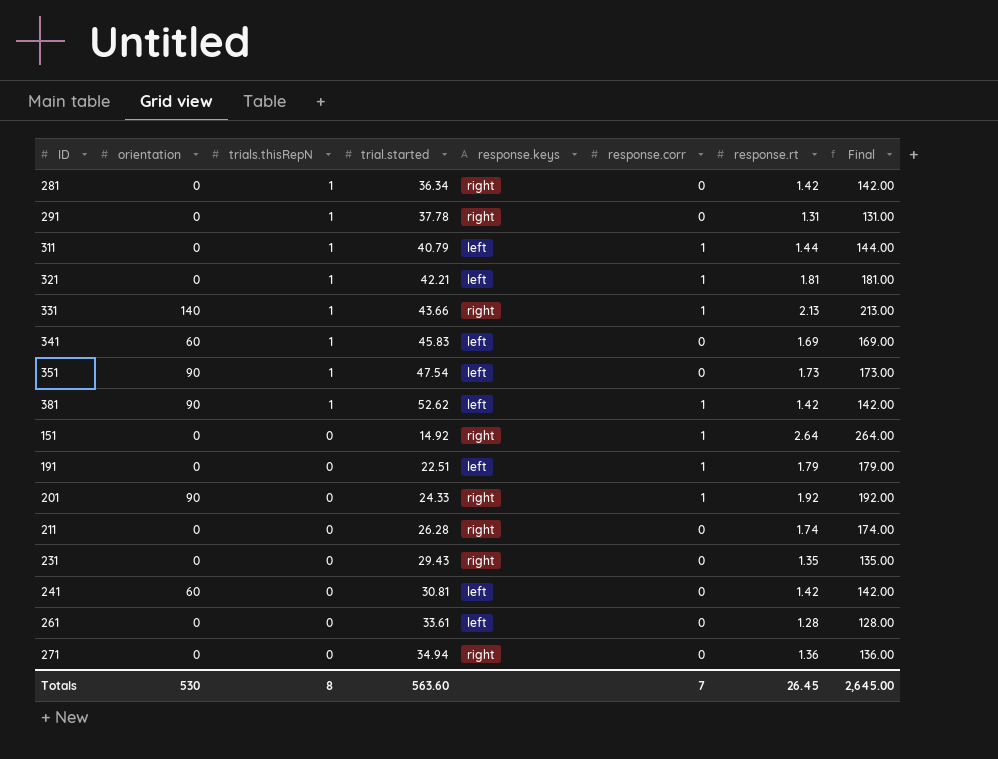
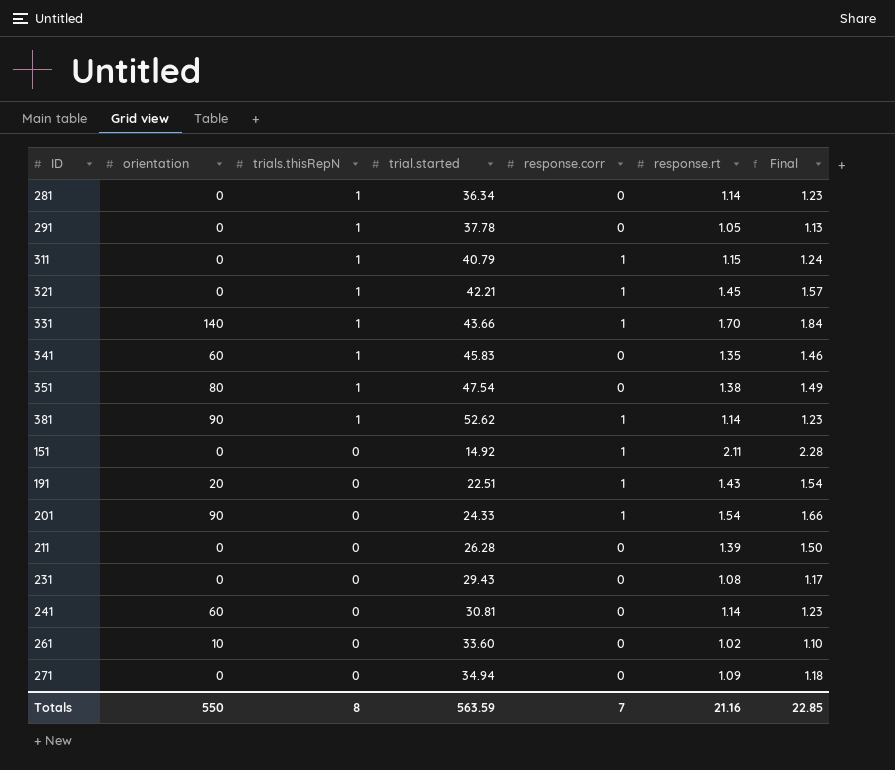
column response.keys | position: 5 -> none
column Final | formula: [response.rt] * 100 -> [response.rt] * 1.08
281 | response.rt: 1.42 -> 1.14
291 | response.rt: 1.31 -> 1.05
311 | response.rt: 1.44 -> 1.15
321 | response.rt: 1.81 -> 1.45
331 | response.rt: 2.13 -> 1.70
341 | response.rt: 1.69 -> 1.35
351 | orientation: 90 -> 80
351 | response.rt: 1.73 -> 1.38
381 | response.rt: 1.42 -> 1.14
151 | response.rt: 2.64 -> 2.11
191 | orientation: 0 -> 20
191 | response.rt: 1.79 -> 1.43
201 | response.rt: 1.92 -> 1.54
211 | response.rt: 1.74 -> 1.39
231 | response.rt: 1.35 -> 1.08
241 | response.rt: 1.42 -> 1.14
261 | orientation: 0 -> 10
261 | trial.started: 33.61 -> 33.60
261 | response.rt: 1.28 -> 1.02
271 | response.rt: 1.36 -> 1.09
Totals | orientation: 530 -> 550
Totals | trial.started: 563.60 -> 563.59
Totals | response.rt: 26.45 -> 21.16
Totals | Final: 2,645.00 -> 22.85

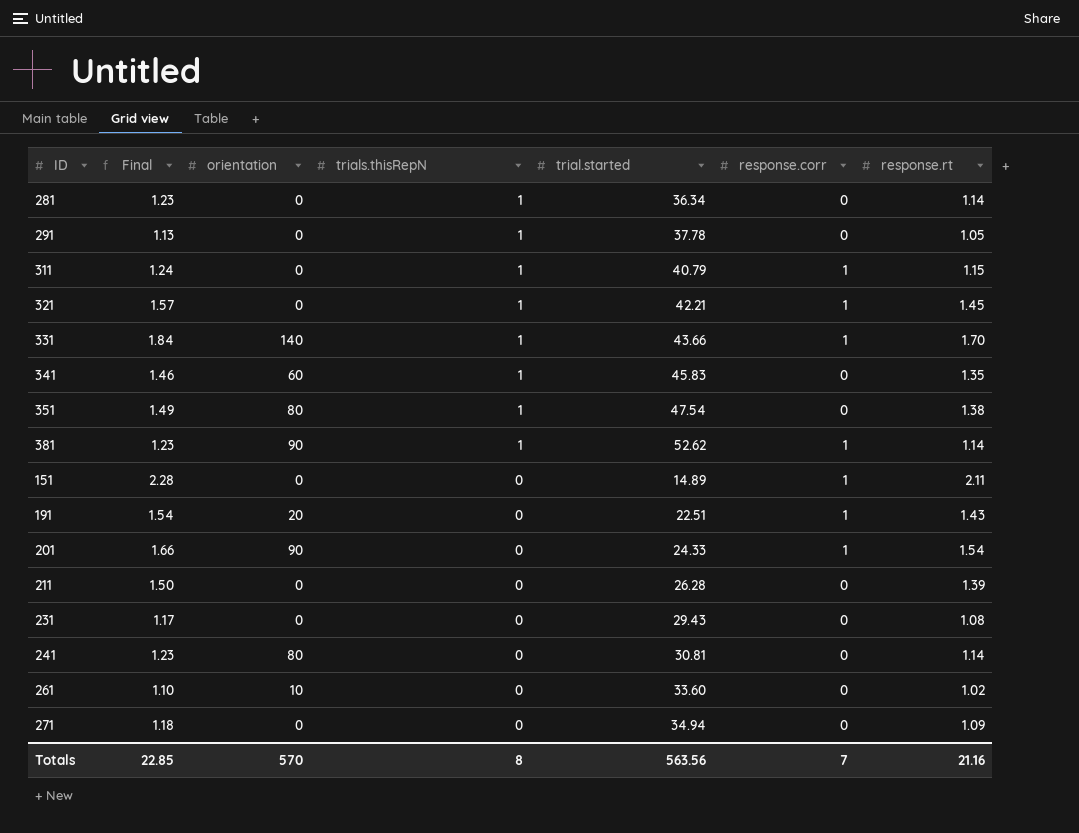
column Final | position: 7 -> 2
151 | trial.started: 14.92 -> 14.89
241 | orientation: 60 -> 80
Totals | orientation: 550 -> 570
Totals | trial.started: 563.59 -> 563.56

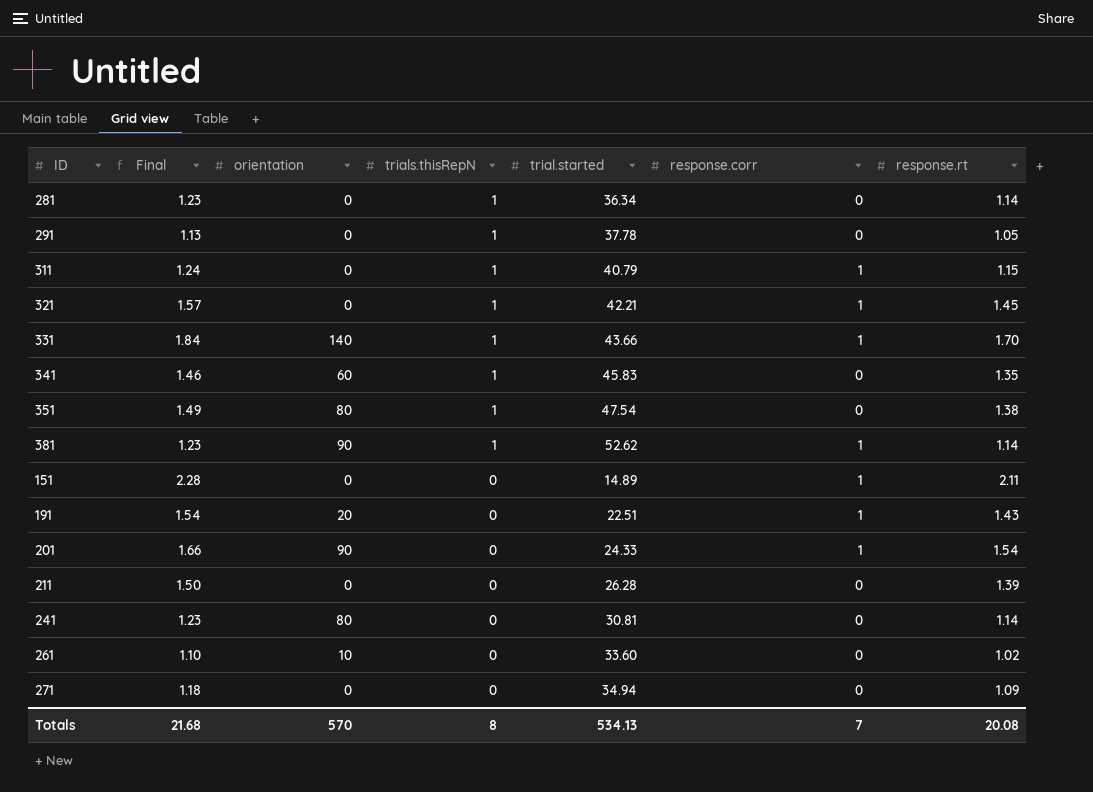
row 231: 1.17 | 0 | 0 | 29.43 | 0 | 1.08 -> none
Totals | Final: 22.85 -> 21.68
Totals | trial.started: 563.56 -> 534.13
Totals | response.rt: 21.16 -> 20.08

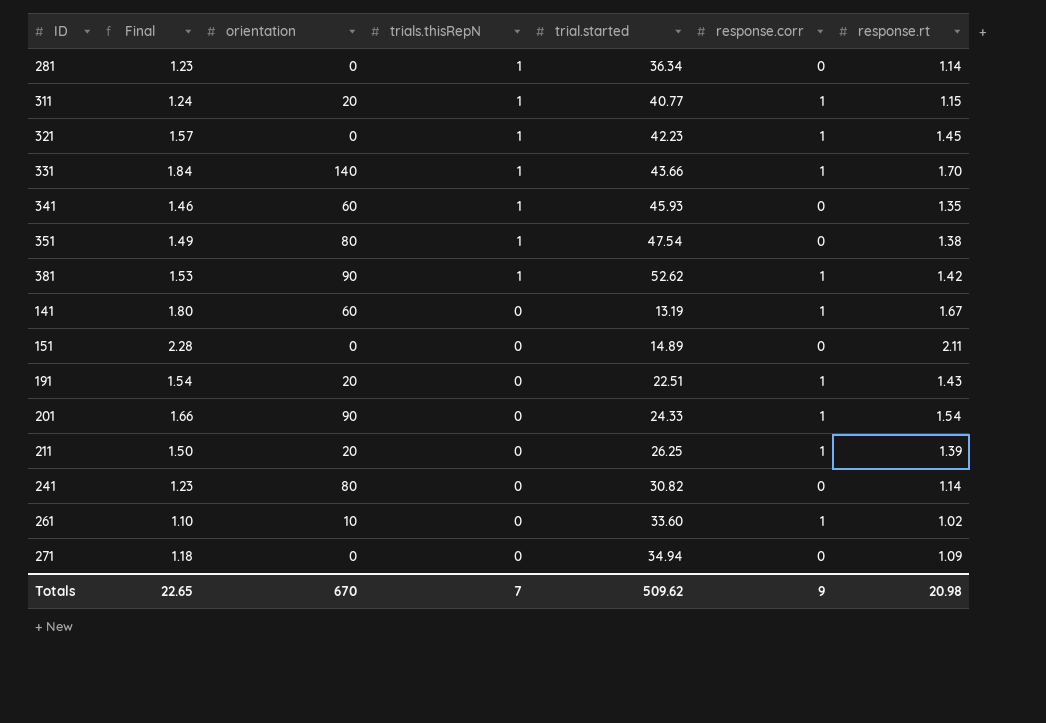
row 291: 1.13 | 0 | 1 | 37.78 | 0 | 1.05 -> none
311 | orientation: 0 -> 20
311 | trial.started: 40.79 -> 40.77
321 | trial.started: 42.21 -> 42.23
341 | trial.started: 45.83 -> 45.93
381 | Final: 1.23 -> 1.53
381 | response.rt: 1.14 -> 1.42
row 141: none -> 1.80 | 60 | 0 | 13.19 | 1 | 1.67
151 | response.corr: 1 -> 0
211 | orientation: 0 -> 20
211 | trial.started: 26.28 -> 26.25
211 | response.corr: 0 -> 1
241 | trial.started: 30.81 -> 30.82
261 | response.corr: 0 -> 1
Totals | Final: 21.68 -> 22.65
Totals | orientation: 570 -> 670
Totals | trials.thisRepN: 8 -> 7
Totals | trial.started: 534.13 -> 509.62
Totals | response.corr: 7 -> 9
Totals | response.rt: 20.08 -> 20.98

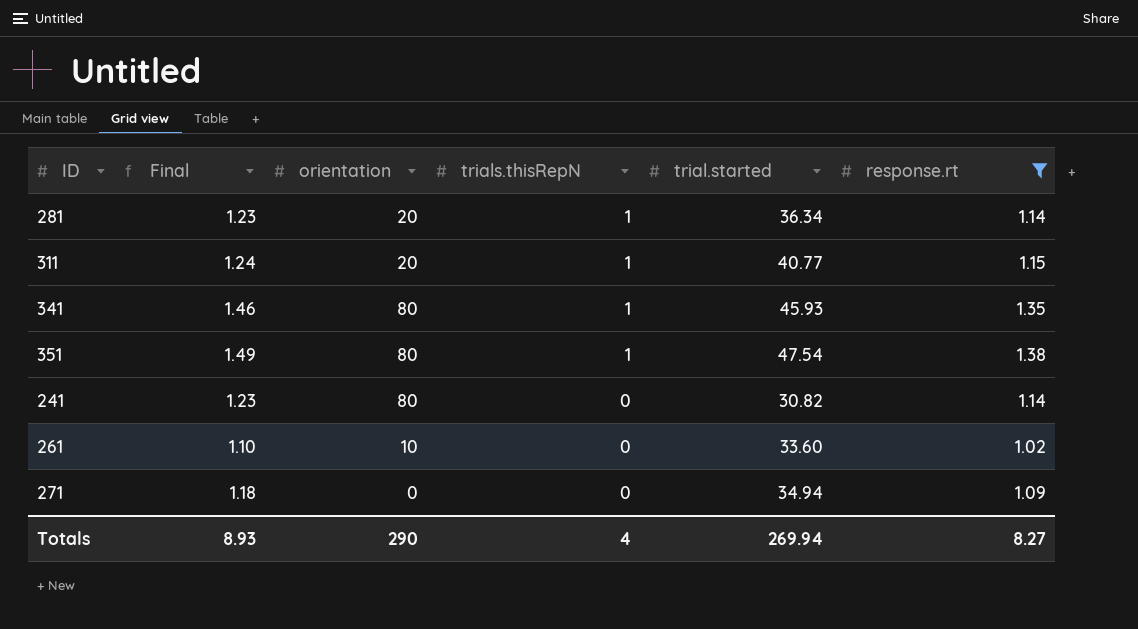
filter: none -> response.rt <= 1.38
column response.corr | position: 6 -> none
281 | orientation: 0 -> 20
341 | orientation: 60 -> 80
Totals | Final: 22.65 -> 8.93
Totals | orientation: 670 -> 290
Totals | trials.thisRepN: 7 -> 4
Totals | trial.started: 509.62 -> 269.94
Totals | response.rt: 20.98 -> 8.27

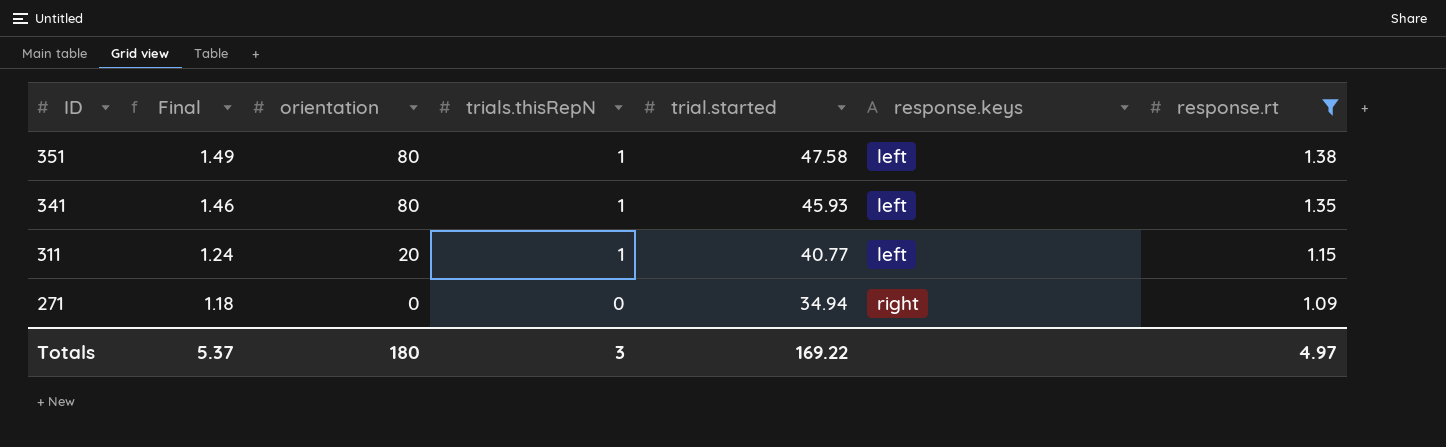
row order: trials.thisRepN descending -> ID descending
column response.keys | position: none -> 6
row 281: 1.23 | 20 | 1 | 36.34 | 1.14 -> none
row 241: 1.23 | 80 | 0 | 30.82 | 1.14 -> none
row 261: 1.10 | 10 | 0 | 33.60 | 1.02 -> none
351 | trial.started: 47.54 -> 47.58
Totals | Final: 8.93 -> 5.37
Totals | orientation: 290 -> 180
Totals | trials.thisRepN: 4 -> 3
Totals | trial.started: 269.94 -> 169.22
Totals | response.rt: 8.27 -> 4.97

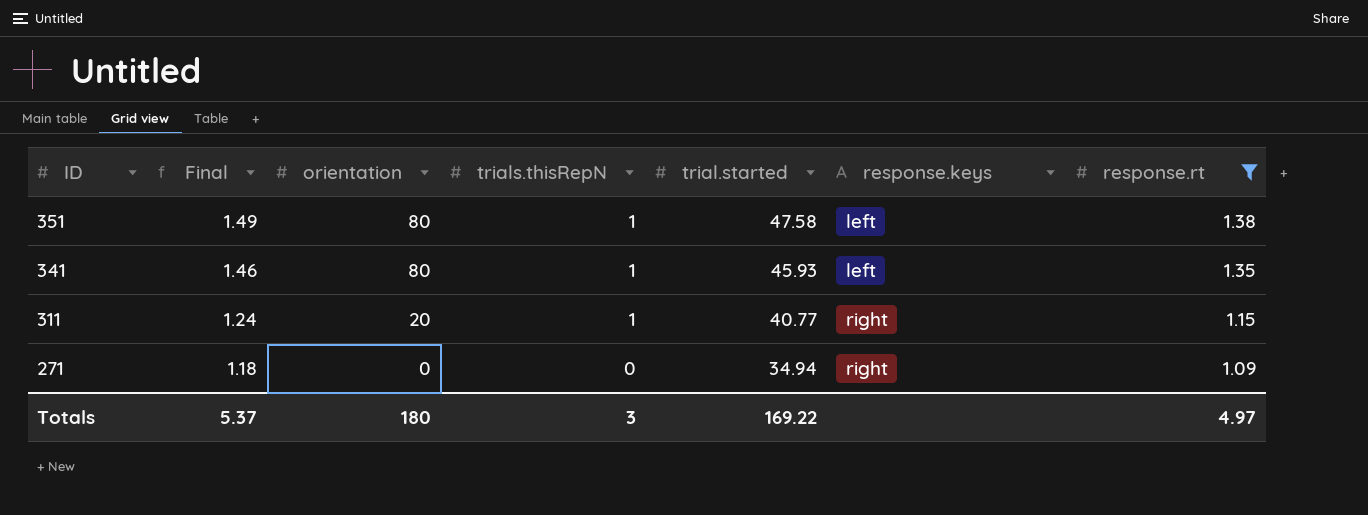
311 | response.keys: left -> right

